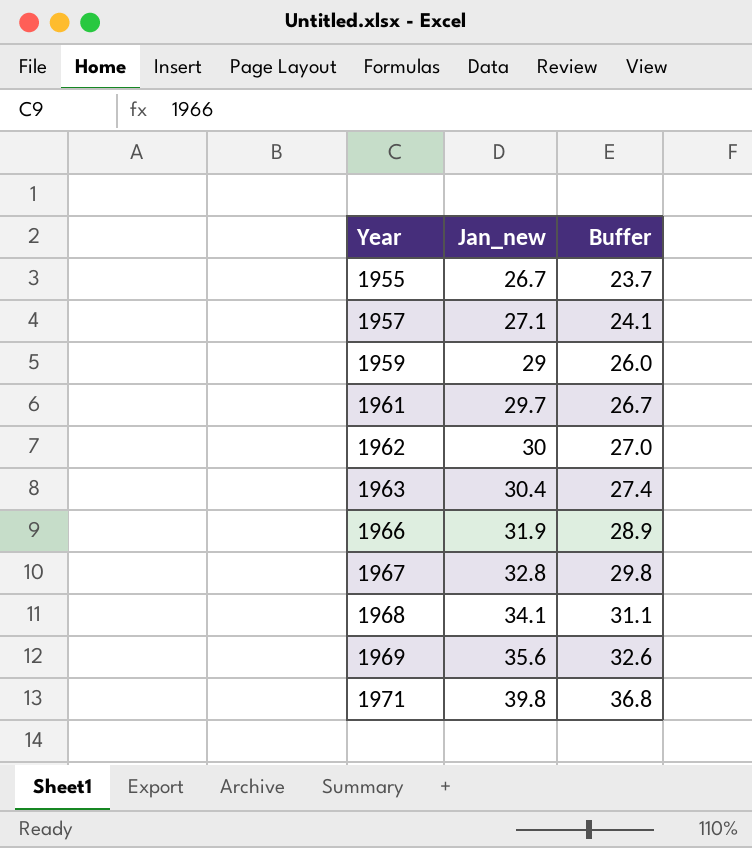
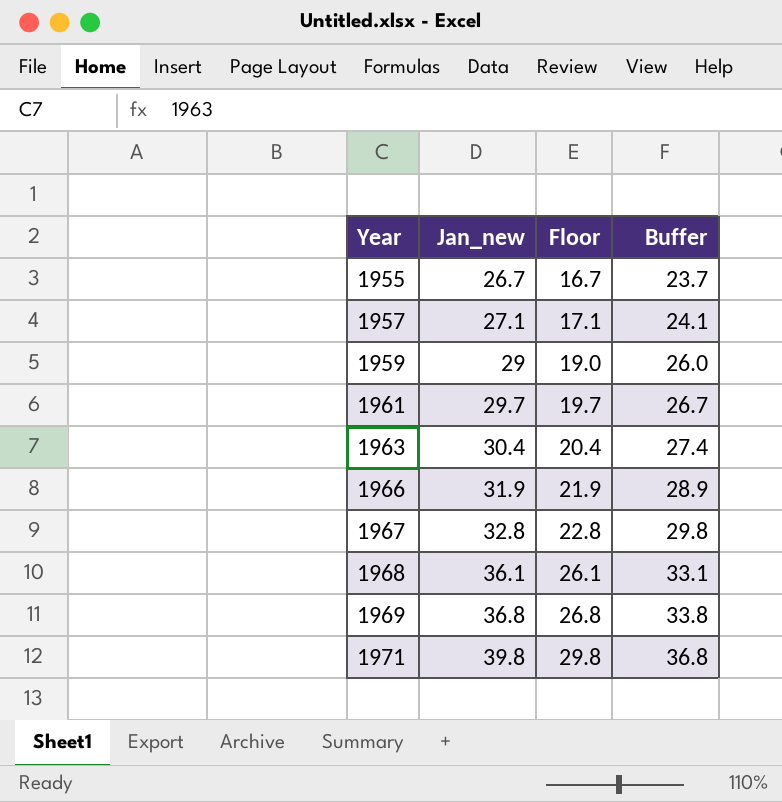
column Floor | formula: none -> [Jan_new] - 10
row 1962: 30 | 27.0 -> none
1968 | Jan_new: 34.1 -> 36.1
1968 | Buffer: 31.1 -> 33.1
1969 | Jan_new: 35.6 -> 36.8
1969 | Buffer: 32.6 -> 33.8

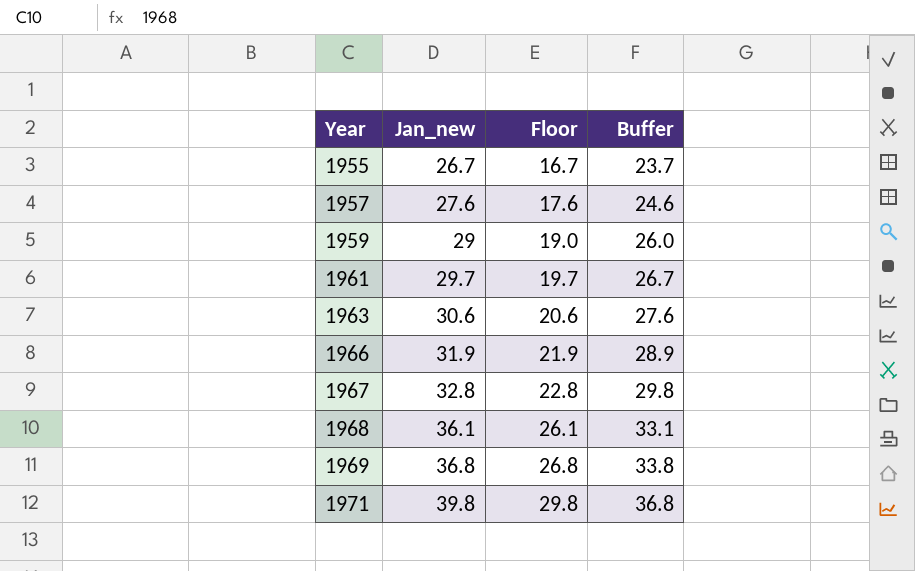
1957 | Jan_new: 27.1 -> 27.6
1957 | Floor: 17.1 -> 17.6
1957 | Buffer: 24.1 -> 24.6
1963 | Jan_new: 30.4 -> 30.6
1963 | Floor: 20.4 -> 20.6
1963 | Buffer: 27.4 -> 27.6

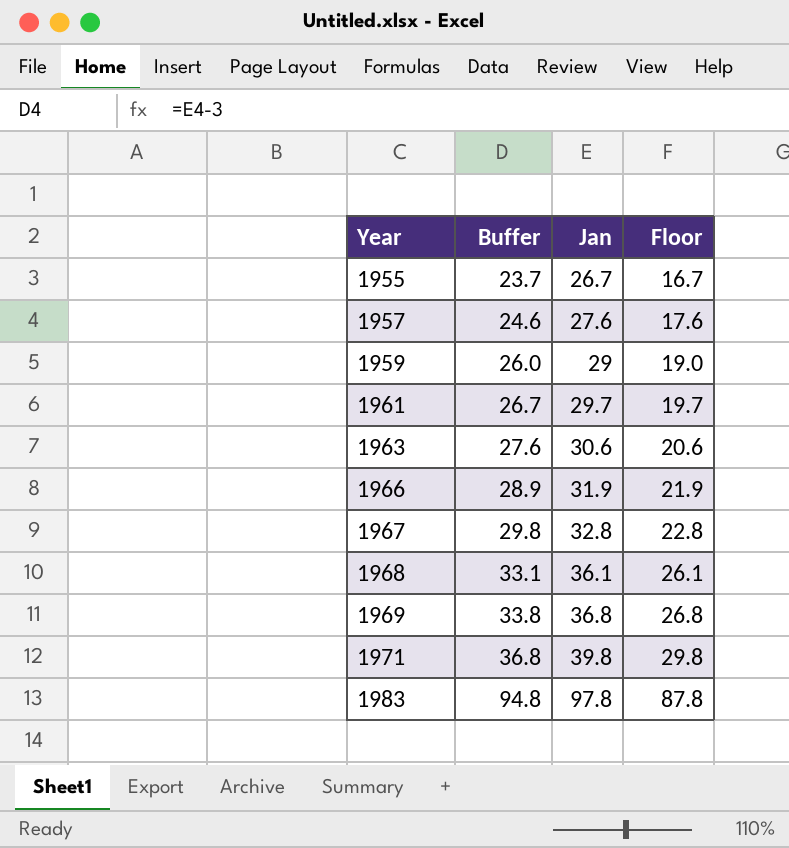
column Buffer | position: 4 -> 2
column name: Jan_new -> Jan
row 1983: none -> 94.8 | 97.8 | 87.8

